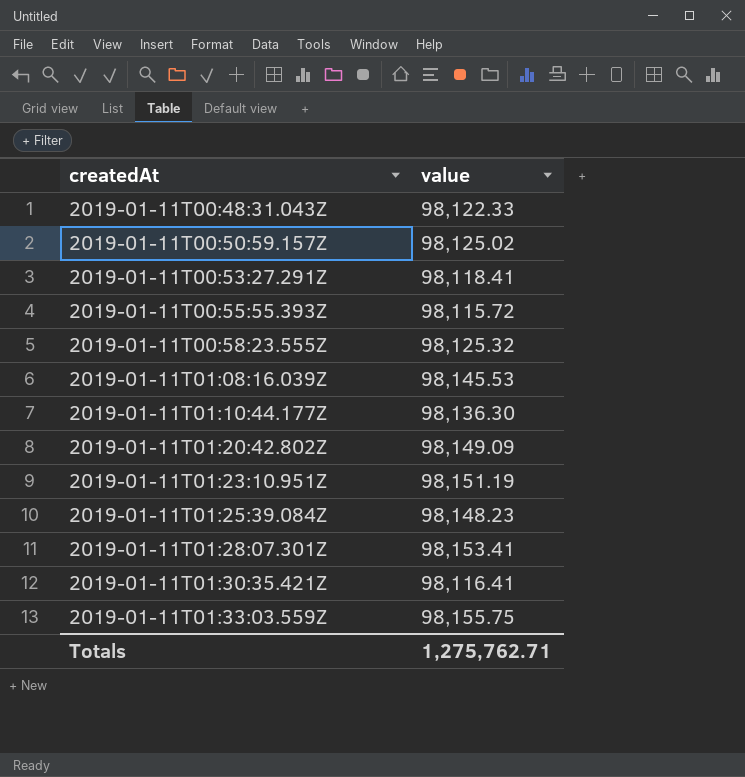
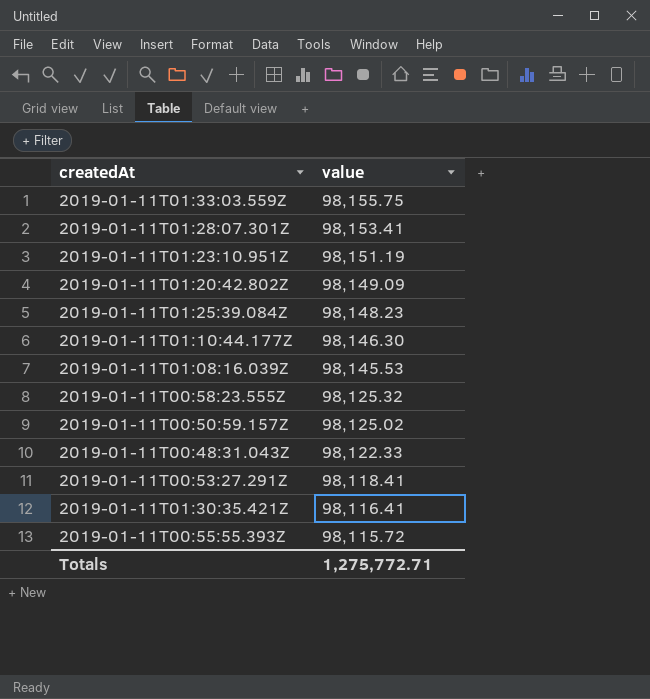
row order: createdAt ascending -> value descending
2019-01-11T01:10:44.177Z | value: 98,136.30 -> 98,146.30
Totals | value: 1,275,762.71 -> 1,275,772.71

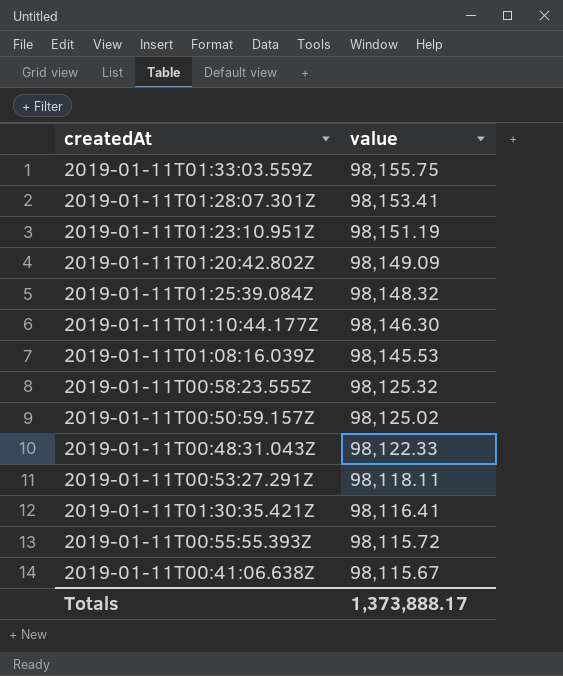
2019-01-11T01:25:39.084Z | value: 98,148.23 -> 98,148.32
2019-01-11T00:53:27.291Z | value: 98,118.41 -> 98,118.11
row 2019-01-11T00:41:06.638Z: none -> 98,115.67
Totals | value: 1,275,772.71 -> 1,373,888.17

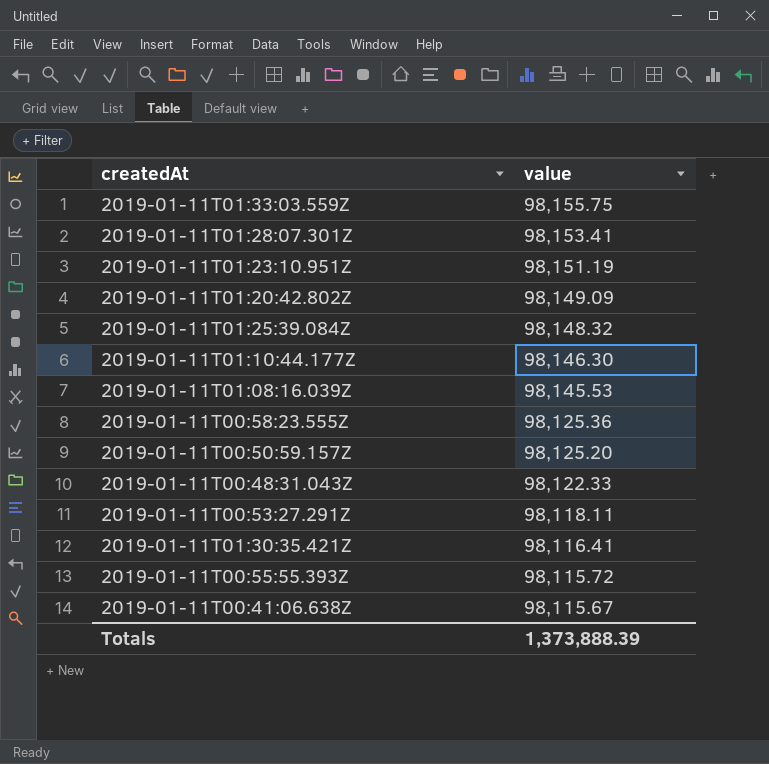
2019-01-11T00:58:23.555Z | value: 98,125.32 -> 98,125.36
2019-01-11T00:50:59.157Z | value: 98,125.02 -> 98,125.20
Totals | value: 1,373,888.17 -> 1,373,888.39

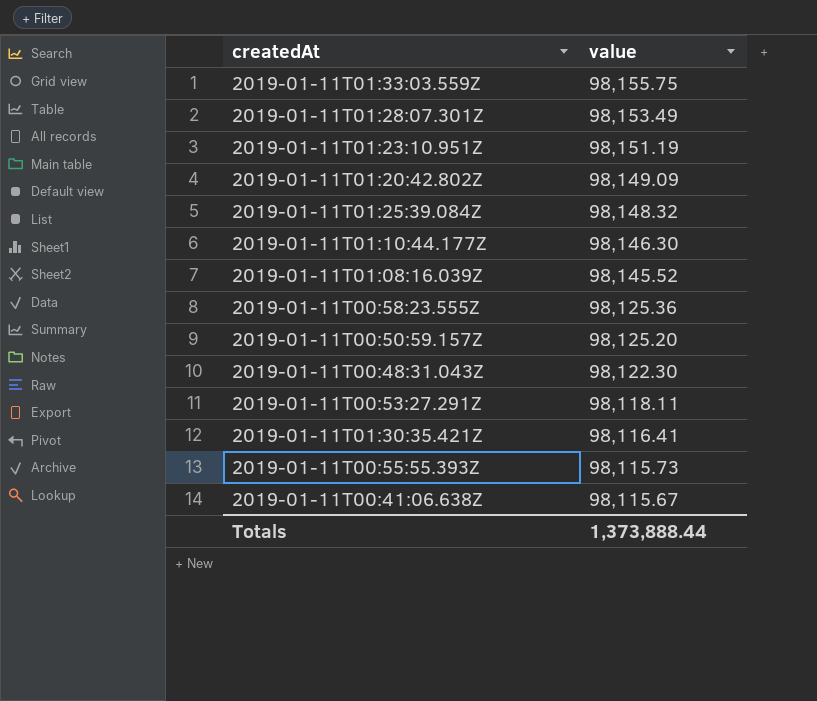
2019-01-11T01:28:07.301Z | value: 98,153.41 -> 98,153.49
2019-01-11T01:08:16.039Z | value: 98,145.53 -> 98,145.52
2019-01-11T00:48:31.043Z | value: 98,122.33 -> 98,122.30
2019-01-11T00:55:55.393Z | value: 98,115.72 -> 98,115.73
Totals | value: 1,373,888.39 -> 1,373,888.44

